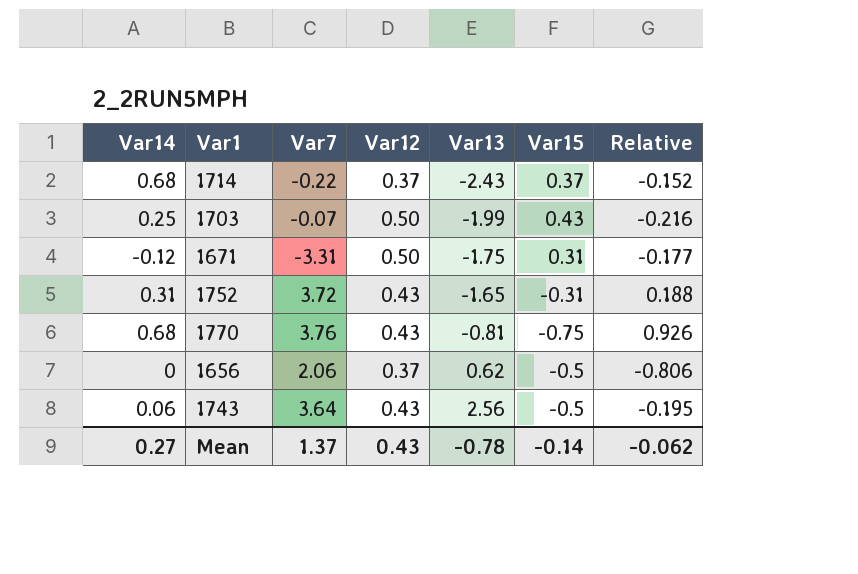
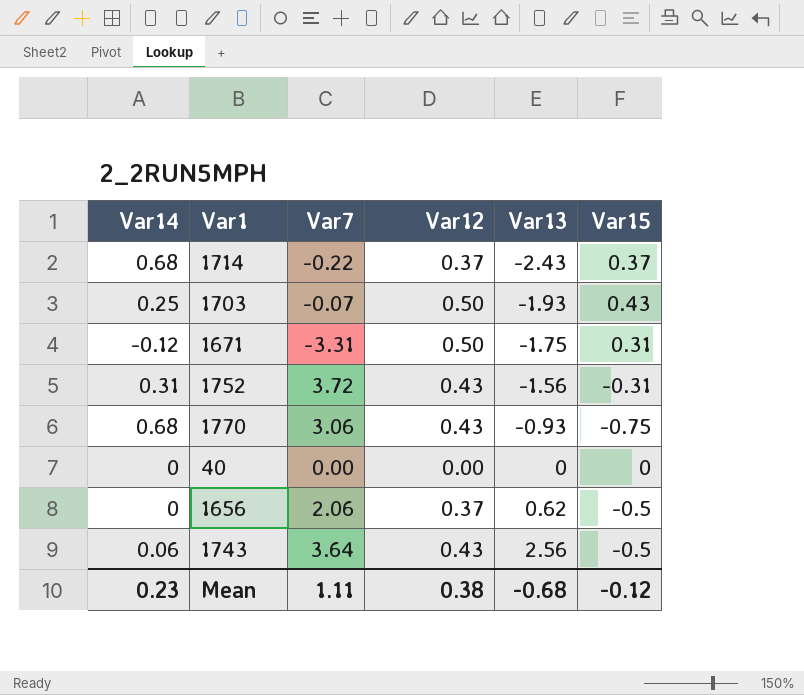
column Relative | formula: [Var15] / [Var13] -> none
1703 | Var13: -1.99 -> -1.93
1752 | Var13: -1.65 -> -1.56
1770 | Var7: 3.76 -> 3.06
1770 | Var13: -0.81 -> -0.93
row 40: none -> 0 | 0.00 | 0.00 | 0 | 0
Mean | Var14: 0.27 -> 0.23
Mean | Var7: 1.37 -> 1.11
Mean | Var12: 0.43 -> 0.38
Mean | Var13: -0.78 -> -0.68
Mean | Var15: -0.14 -> -0.12

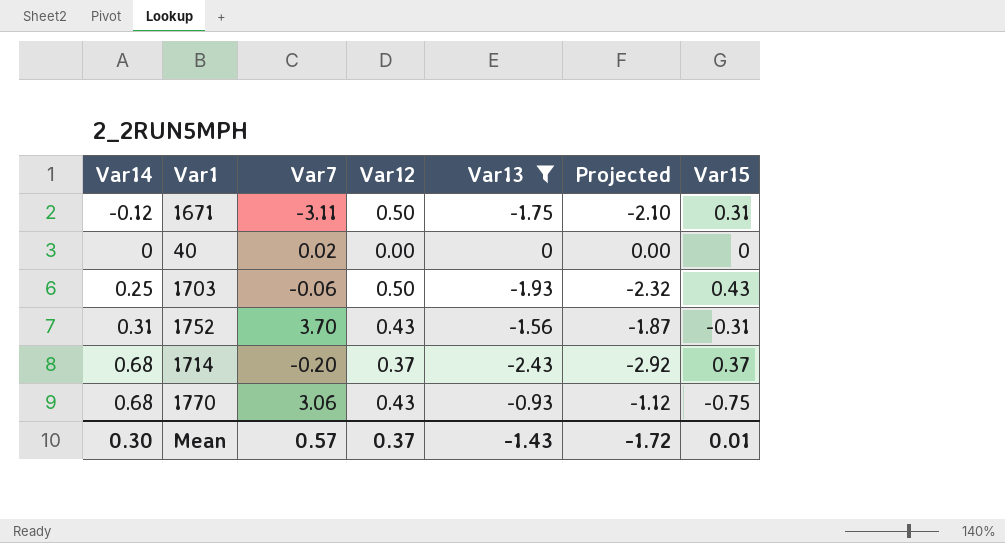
filter: none -> Var13 <= 0
row order: Var13 ascending -> Var14 ascending
column Projected | formula: none -> [Var13] * 1.2
1671 | Var7: -3.31 -> -3.11
40 | Var7: 0.00 -> 0.02
1703 | Var7: -0.07 -> -0.06
1752 | Var7: 3.72 -> 3.70
1714 | Var7: -0.22 -> -0.20
Mean | Var14: 0.23 -> 0.30
Mean | Var7: 1.11 -> 0.57
Mean | Var12: 0.38 -> 0.37
Mean | Var13: -0.68 -> -1.43
Mean | Var15: -0.12 -> 0.01

